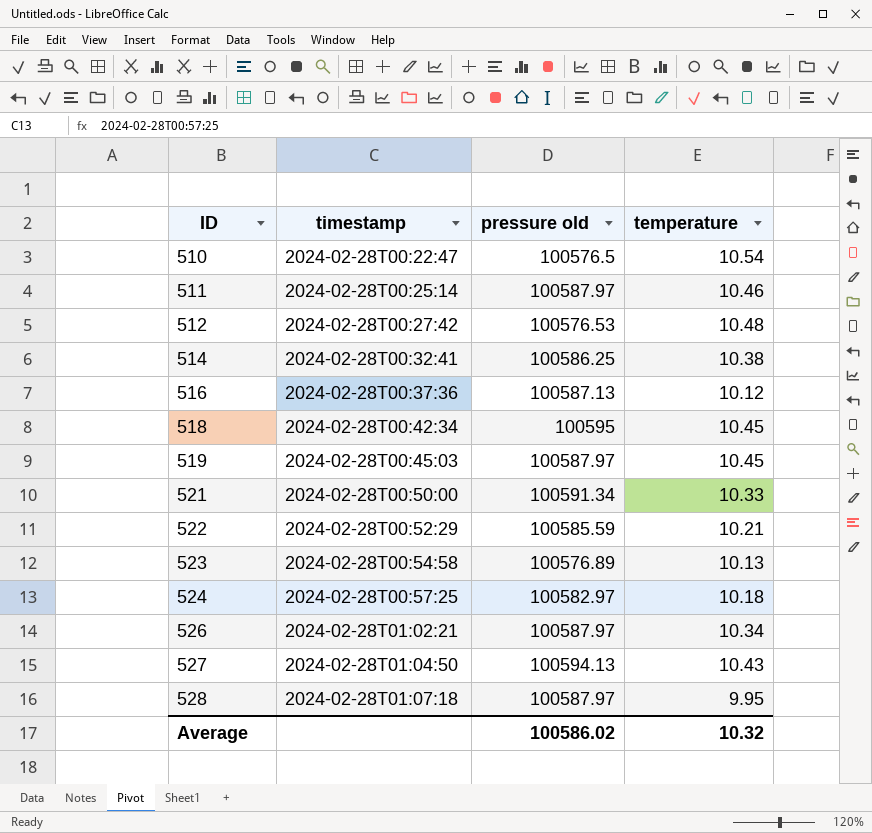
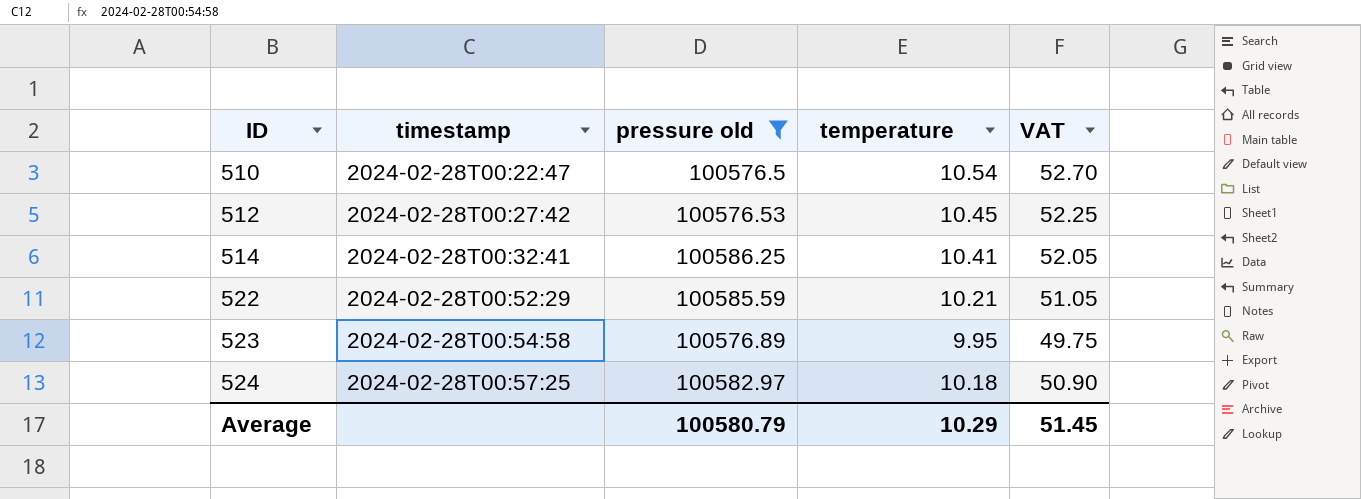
filter: none -> pressure old <= 100586.25
column VAT | formula: none -> [temperature] * 5
512 | temperature: 10.48 -> 10.45
514 | temperature: 10.38 -> 10.41
523 | temperature: 10.13 -> 9.95
Average | pressure old: 100586.02 -> 100580.79
Average | temperature: 10.32 -> 10.29

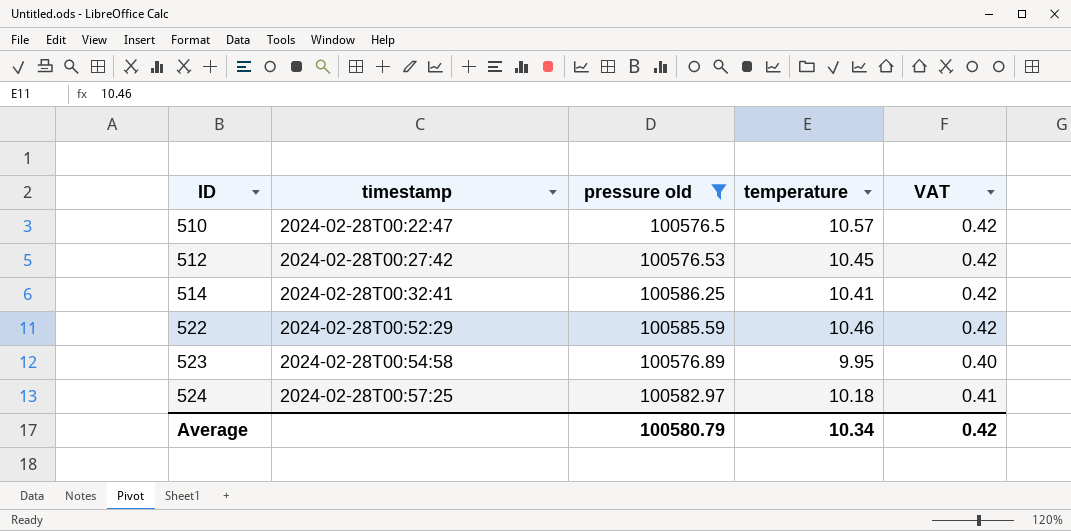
column VAT | formula: [temperature] * 5 -> [temperature] * 0.04
510 | temperature: 10.54 -> 10.57
522 | temperature: 10.21 -> 10.46
Average | temperature: 10.29 -> 10.34
Average | VAT: 51.45 -> 0.42

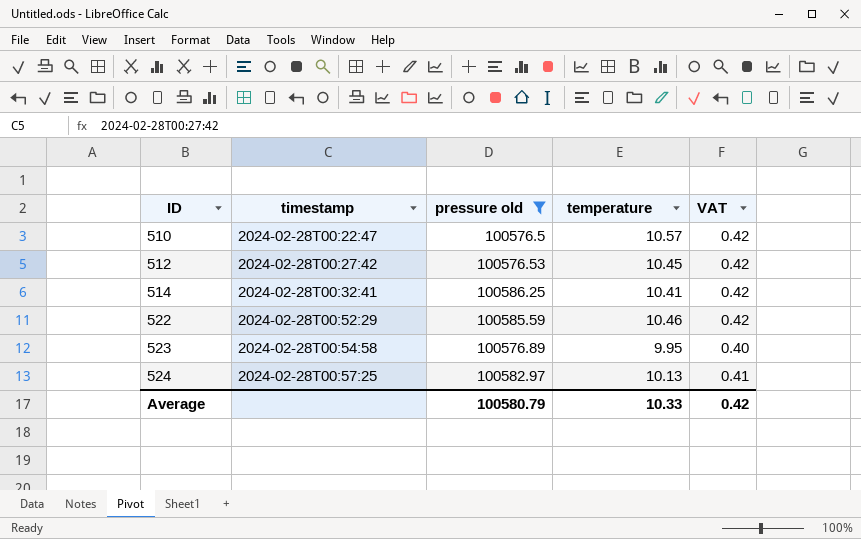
524 | temperature: 10.18 -> 10.13
Average | temperature: 10.34 -> 10.33

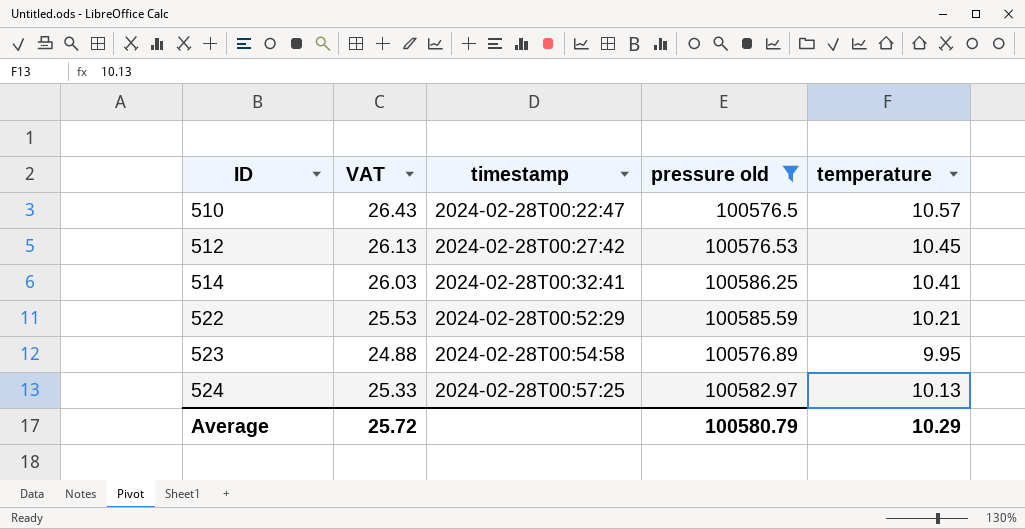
column VAT | formula: [temperature] * 0.04 -> [temperature] * 2.5
column VAT | position: 5 -> 2
522 | temperature: 10.46 -> 10.21
Average | VAT: 0.42 -> 25.72
Average | temperature: 10.33 -> 10.29

